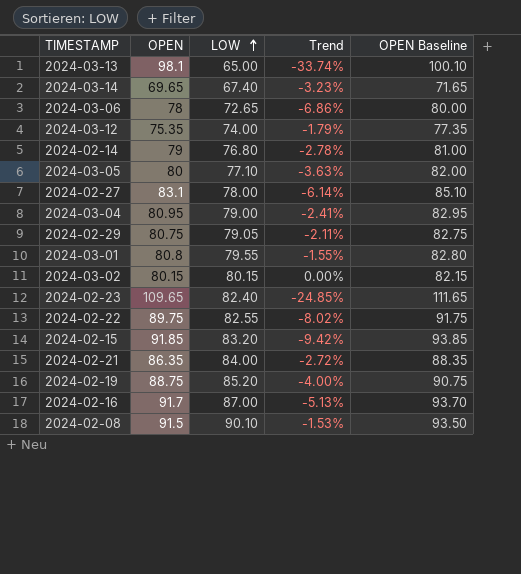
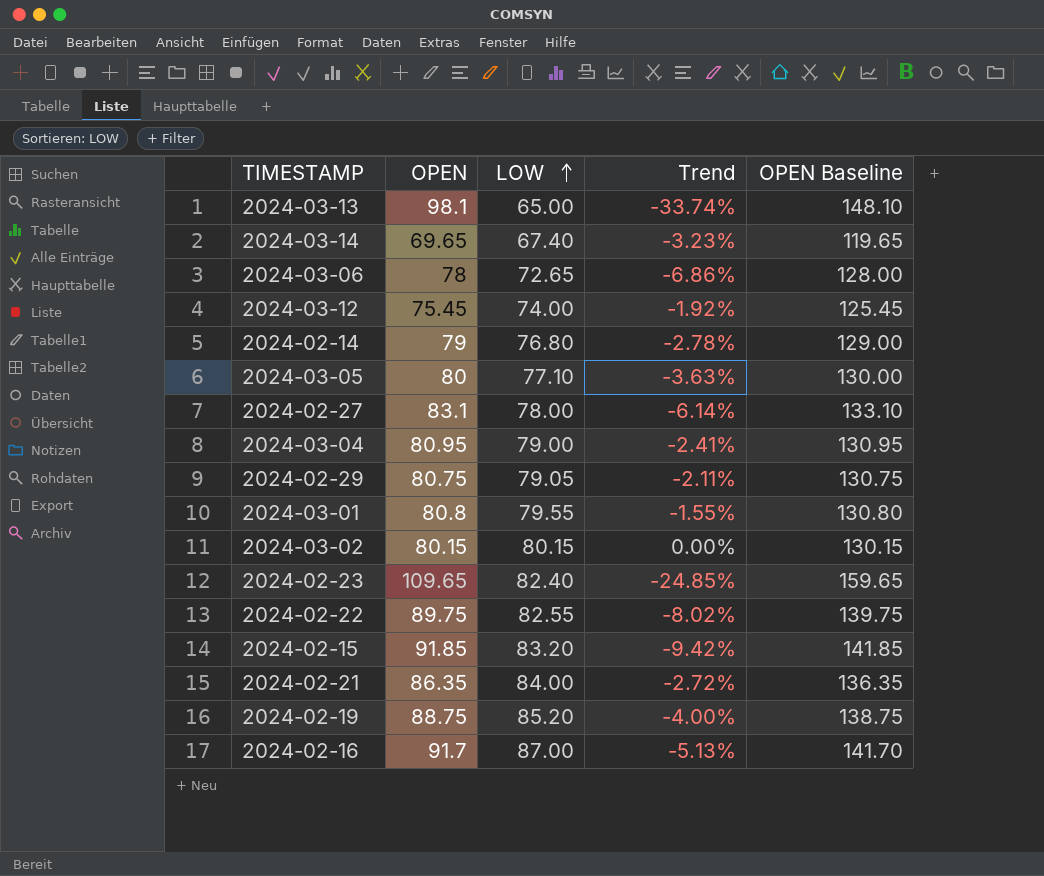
column OPEN Baseline | formula: [OPEN] + 2 -> [OPEN] + 50
row 2024-02-08: 91.5 | 90.10 | -1.53% | 93.50 -> none
2024-03-12 | OPEN: 75.35 -> 75.45
2024-03-12 | Trend: -1.79% -> -1.92%

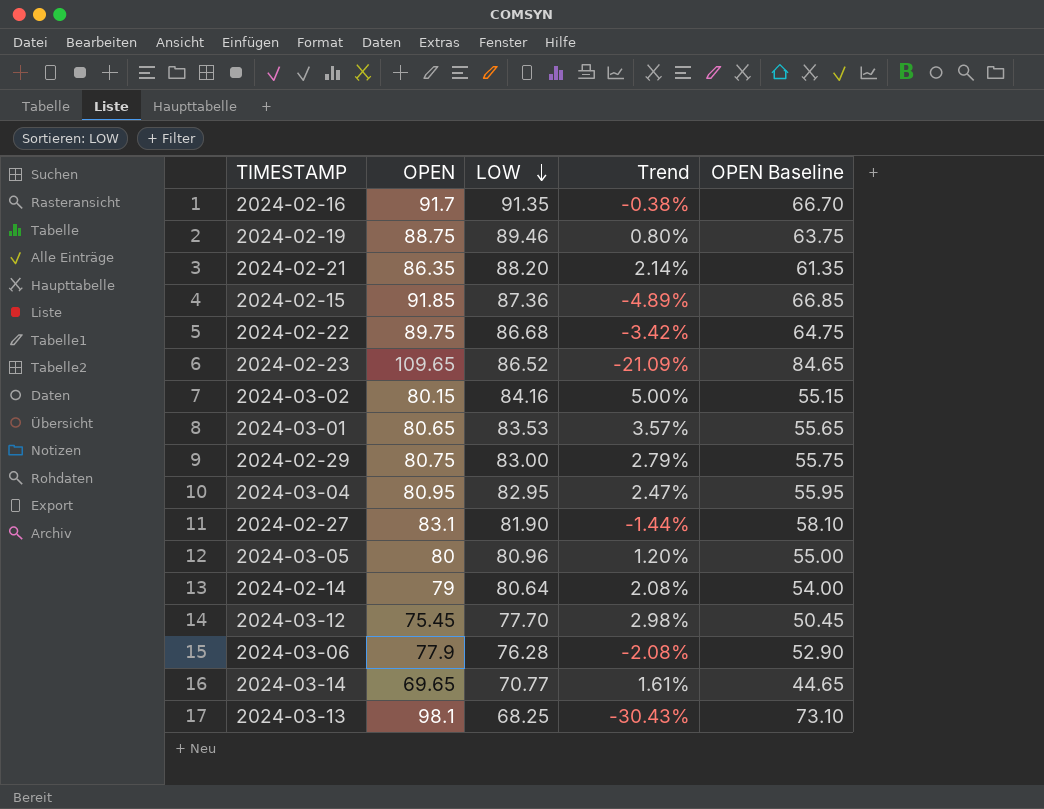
row order: LOW ascending -> LOW descending
column OPEN Baseline | formula: [OPEN] + 50 -> [OPEN] - 25
2024-02-16 | LOW: 87.00 -> 91.35
2024-02-16 | Trend: -5.13% -> -0.38%
2024-02-19 | LOW: 85.20 -> 89.46
2024-02-19 | Trend: -4.00% -> 0.80%
2024-02-21 | LOW: 84.00 -> 88.20
2024-02-21 | Trend: -2.72% -> 2.14%
2024-02-15 | LOW: 83.20 -> 87.36
2024-02-15 | Trend: -9.42% -> -4.89%
2024-02-22 | LOW: 82.55 -> 86.68
2024-02-22 | Trend: -8.02% -> -3.42%
2024-02-23 | LOW: 82.40 -> 86.52
2024-02-23 | Trend: -24.85% -> -21.09%
2024-03-02 | LOW: 80.15 -> 84.16
2024-03-02 | Trend: 0.00% -> 5.00%
2024-03-01 | OPEN: 80.8 -> 80.65
2024-03-01 | LOW: 79.55 -> 83.53
2024-03-01 | Trend: -1.55% -> 3.57%
2024-02-29 | LOW: 79.05 -> 83.00
2024-02-29 | Trend: -2.11% -> 2.79%
2024-03-04 | LOW: 79.00 -> 82.95
2024-03-04 | Trend: -2.41% -> 2.47%
2024-02-27 | LOW: 78.00 -> 81.90
2024-02-27 | Trend: -6.14% -> -1.44%
2024-03-05 | LOW: 77.10 -> 80.96
2024-03-05 | Trend: -3.63% -> 1.20%
2024-02-14 | LOW: 76.80 -> 80.64
2024-02-14 | Trend: -2.78% -> 2.08%
2024-03-12 | LOW: 74.00 -> 77.70
2024-03-12 | Trend: -1.92% -> 2.98%
2024-03-06 | OPEN: 78 -> 77.9
2024-03-06 | LOW: 72.65 -> 76.28
2024-03-06 | Trend: -6.86% -> -2.08%
2024-03-14 | LOW: 67.40 -> 70.77
2024-03-14 | Trend: -3.23% -> 1.61%
2024-03-13 | LOW: 65.00 -> 68.25
2024-03-13 | Trend: -33.74% -> -30.43%

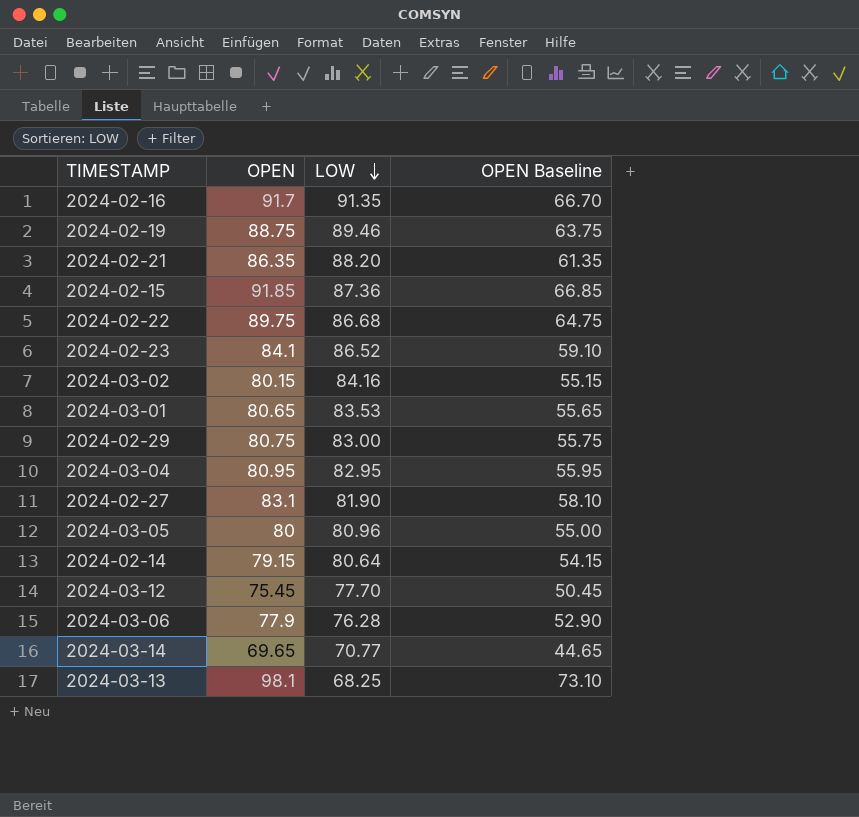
column Trend | formula: ([LOW] - [OPEN]) / [OPEN] -> none
2024-02-23 | OPEN: 109.65 -> 84.1
2024-02-23 | OPEN Baseline: 84.65 -> 59.10
2024-02-14 | OPEN: 79 -> 79.15
2024-02-14 | OPEN Baseline: 54.00 -> 54.15

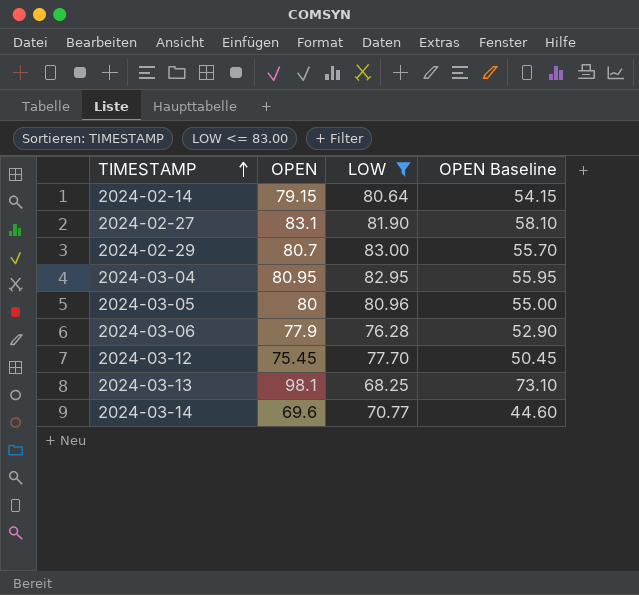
filter: none -> LOW <= 83.00
row order: LOW descending -> TIMESTAMP ascending
2024-02-29 | OPEN: 80.75 -> 80.7
2024-02-29 | OPEN Baseline: 55.75 -> 55.70
2024-03-14 | OPEN: 69.65 -> 69.6
2024-03-14 | OPEN Baseline: 44.65 -> 44.60

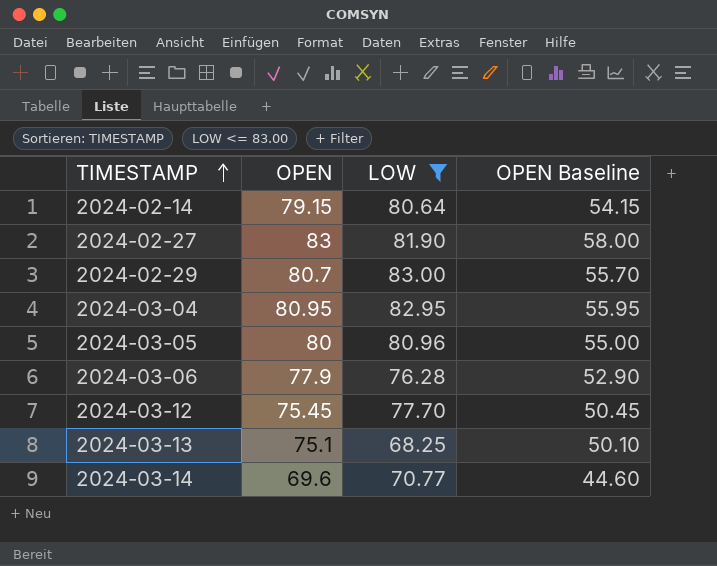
2024-02-27 | OPEN: 83.1 -> 83
2024-02-27 | OPEN Baseline: 58.10 -> 58.00
2024-03-13 | OPEN: 98.1 -> 75.1
2024-03-13 | OPEN Baseline: 73.10 -> 50.10

